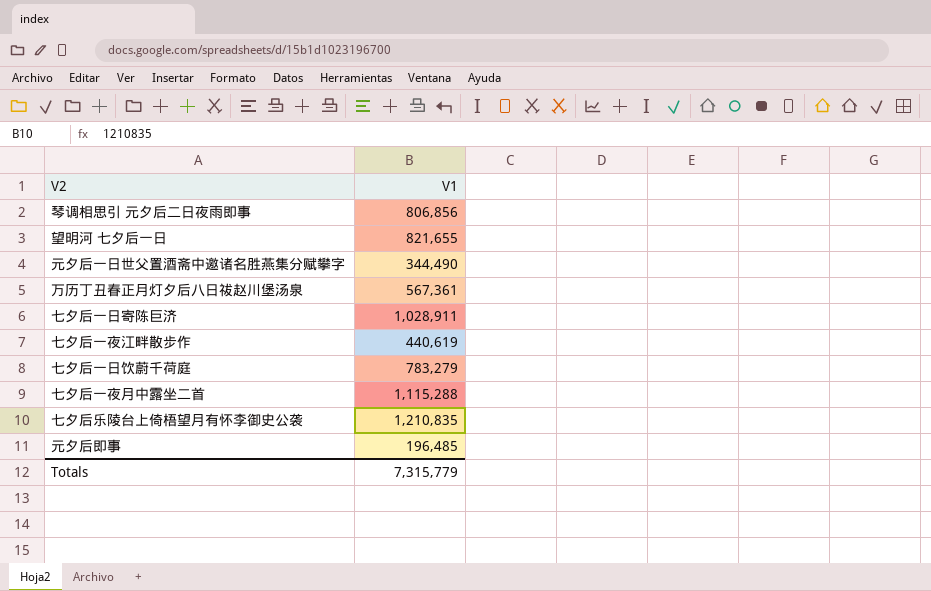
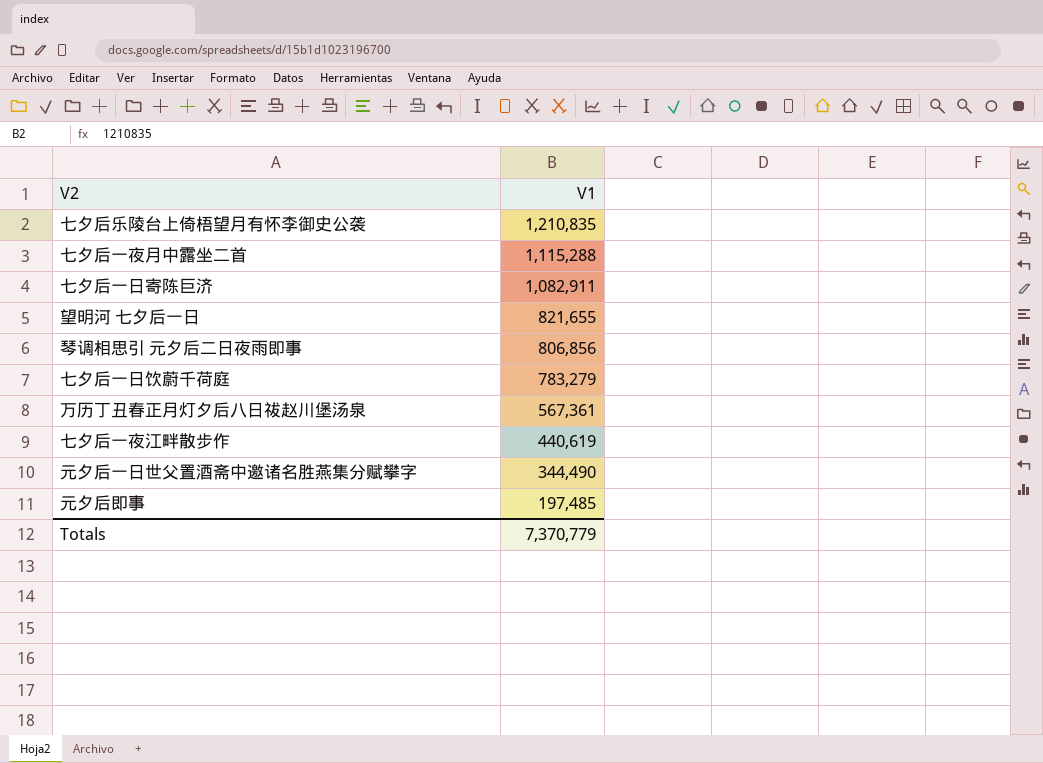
row order: none -> V1 descending
七夕后一日寄陈巨济 | V1: 1,028,911 -> 1,082,911
元夕后即事 | V1: 196,485 -> 197,485
Totals | V1: 7,315,779 -> 7,370,779

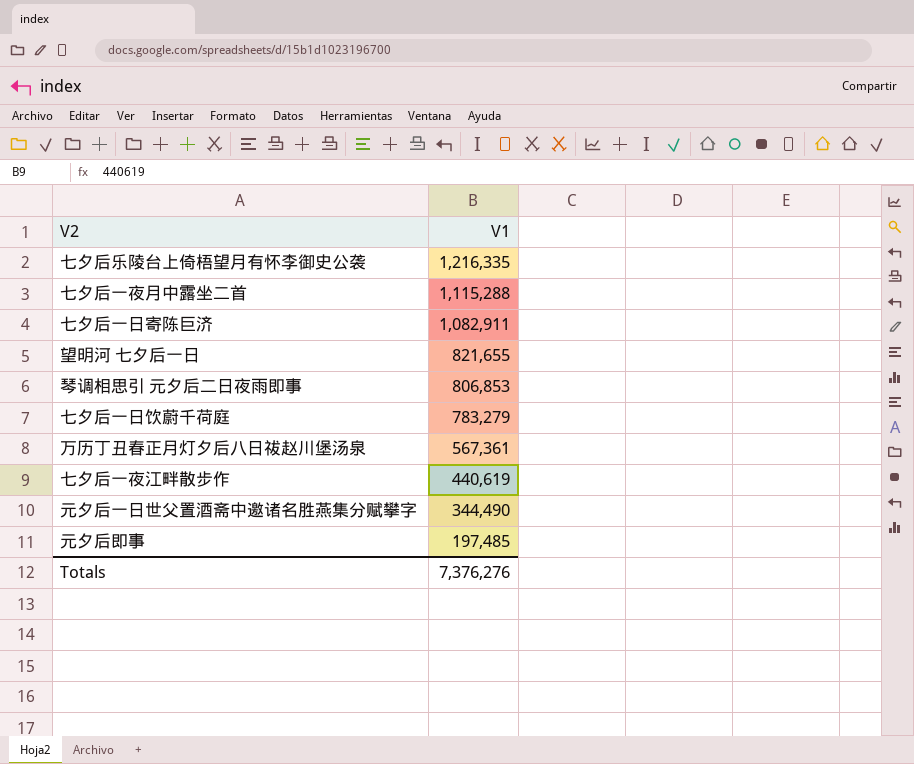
七夕后乐陵台上倚梧望月有怀李御史公袭 | V1: 1,210,835 -> 1,216,335
琴调相思引 元夕后二日夜雨即事 | V1: 806,856 -> 806,853
Totals | V1: 7,370,779 -> 7,376,276

